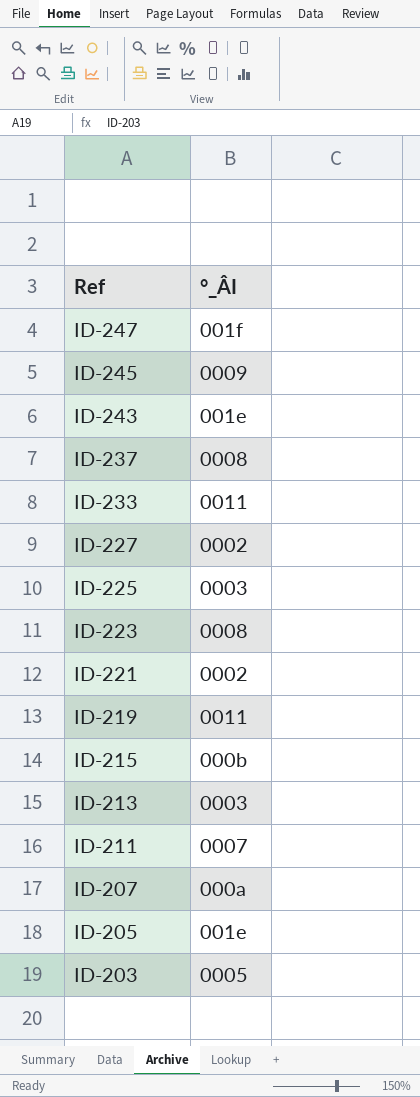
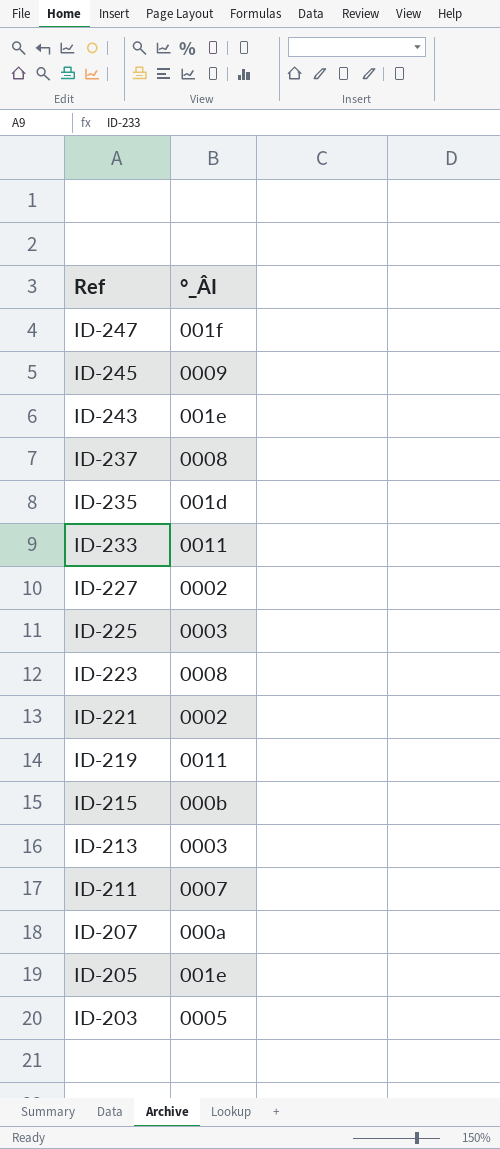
row ID-235: none -> 001d

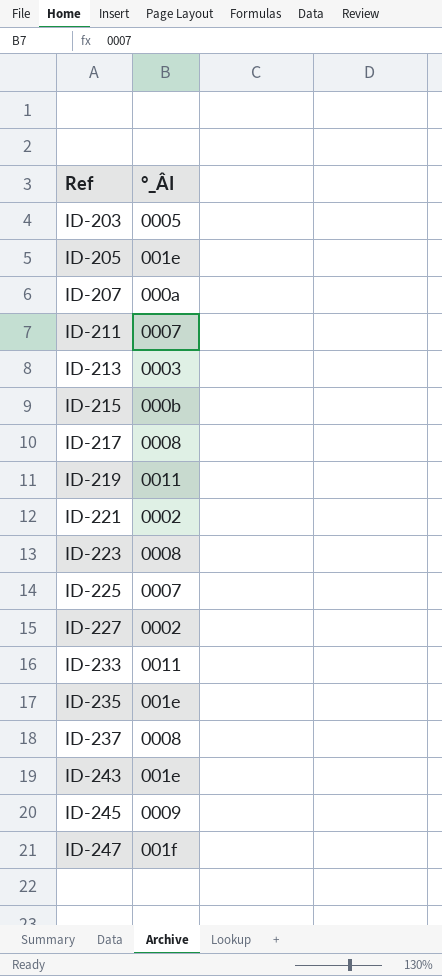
row order: Ref descending -> Ref ascending
row ID-217: none -> 0008
ID-225 | °_ÂI: 0003 -> 0007
ID-235 | °_ÂI: 001d -> 001e

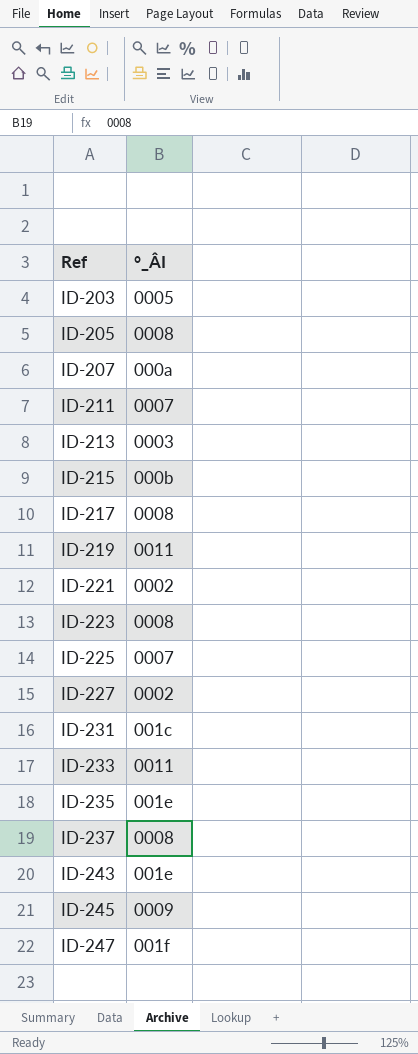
ID-205 | °_ÂI: 001e -> 0008
row ID-231: none -> 001c

